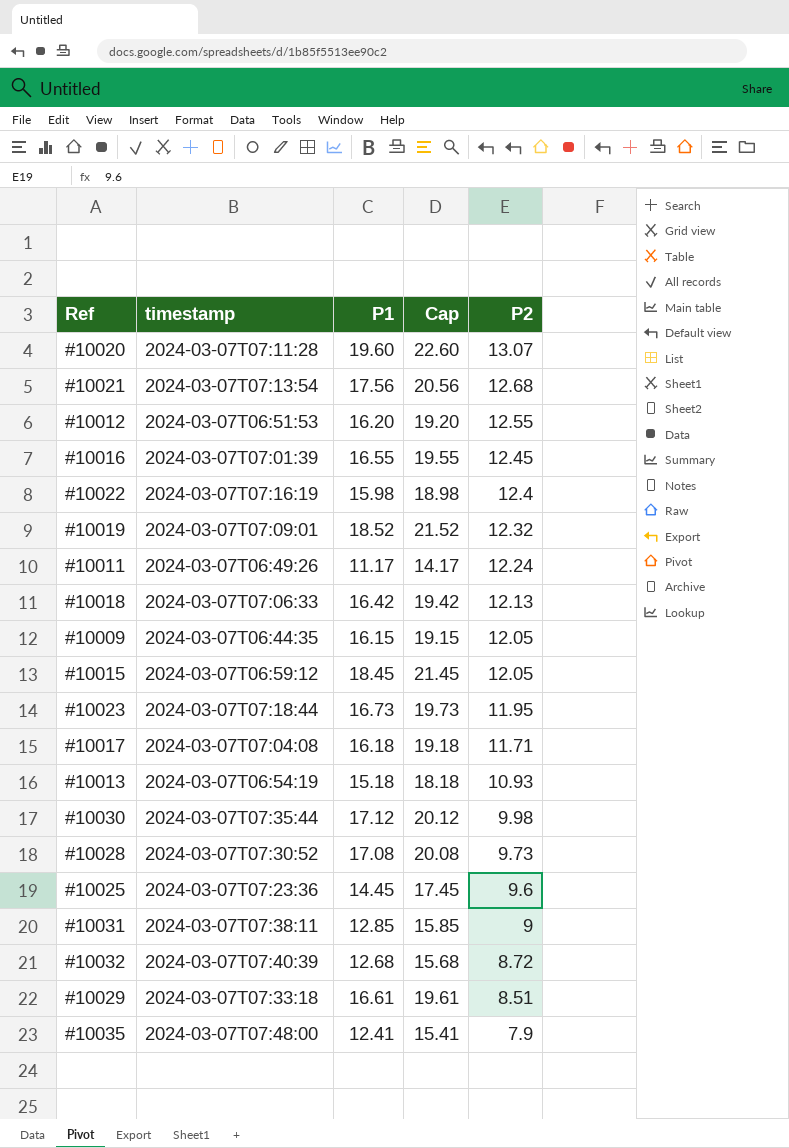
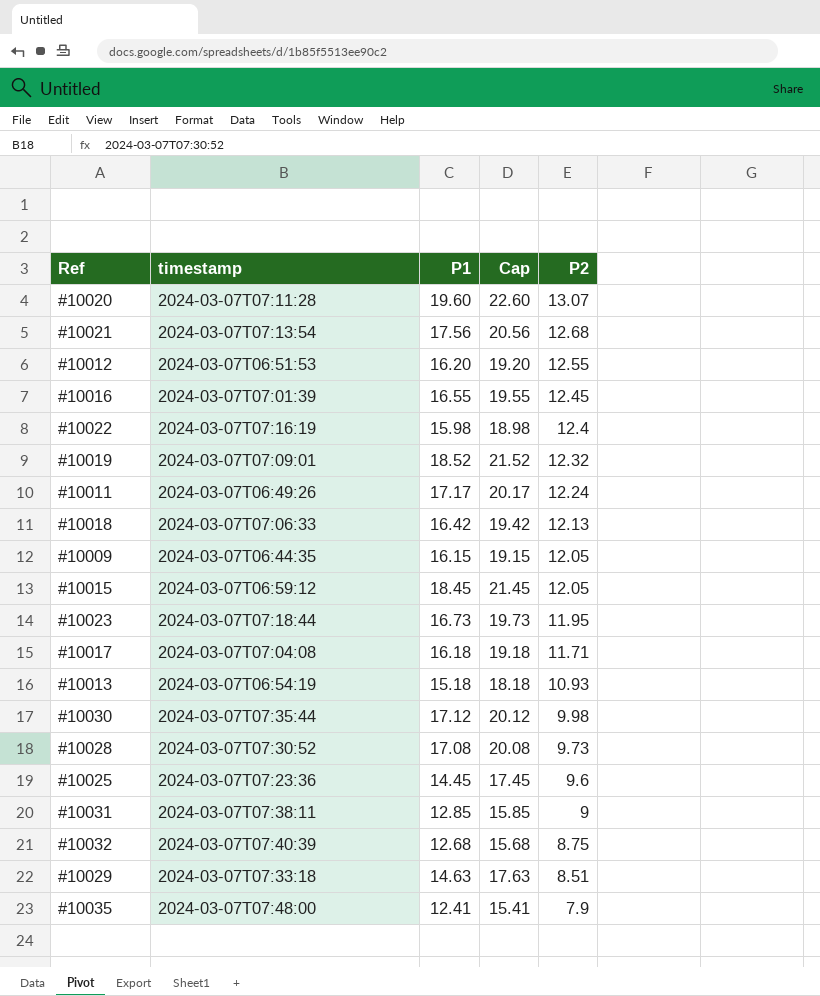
#10011 | P1: 11.17 -> 17.17
#10011 | Cap: 14.17 -> 20.17
#10032 | P2: 8.72 -> 8.75
#10029 | P1: 16.61 -> 14.63
#10029 | Cap: 19.61 -> 17.63

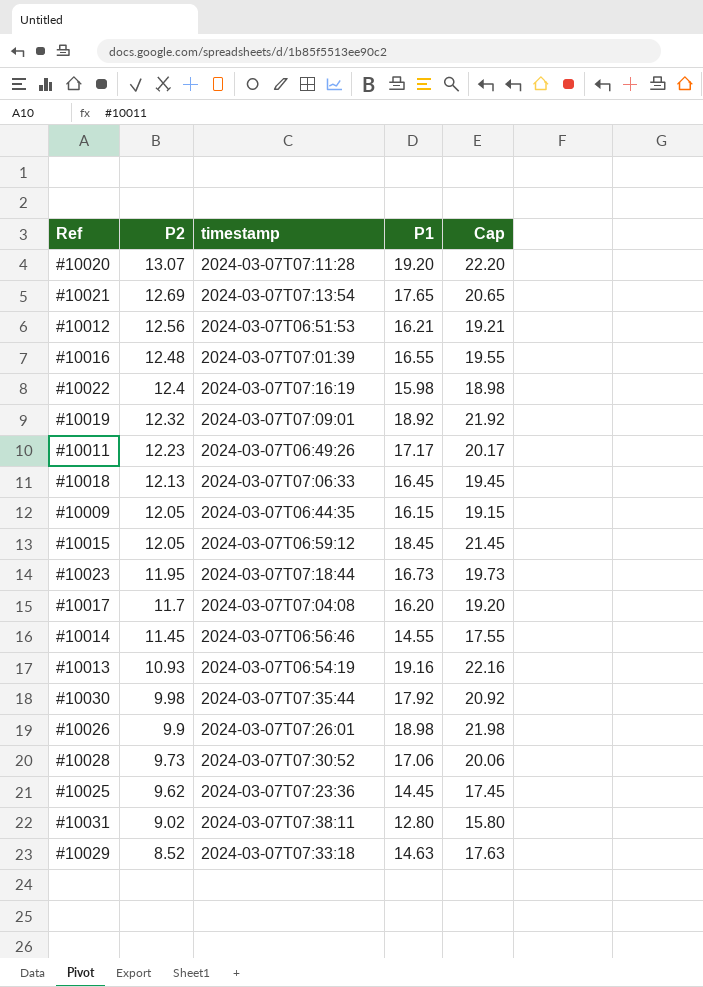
column P2 | position: 5 -> 2
row #10032: 2024-03-07T07:40:39 | 12.68 | 15.68 | 8.75 -> none
row #10035: 2024-03-07T07:48:00 | 12.41 | 15.41 | 7.9 -> none
#10020 | P1: 19.60 -> 19.20
#10020 | Cap: 22.60 -> 22.20
#10021 | P2: 12.68 -> 12.69
#10021 | P1: 17.56 -> 17.65
#10021 | Cap: 20.56 -> 20.65
#10012 | P2: 12.55 -> 12.56
#10012 | P1: 16.20 -> 16.21
#10012 | Cap: 19.20 -> 19.21
#10016 | P2: 12.45 -> 12.48
#10019 | P1: 18.52 -> 18.92
#10019 | Cap: 21.52 -> 21.92
#10011 | P2: 12.24 -> 12.23
#10018 | P1: 16.42 -> 16.45
#10018 | Cap: 19.42 -> 19.45
#10017 | P2: 11.71 -> 11.7
#10017 | P1: 16.18 -> 16.20
#10017 | Cap: 19.18 -> 19.20
row #10014: none -> 11.45 | 2024-03-07T06:56:46 | 14.55 | 17.55
#10013 | P1: 15.18 -> 19.16
#10013 | Cap: 18.18 -> 22.16
#10030 | P1: 17.12 -> 17.92
#10030 | Cap: 20.12 -> 20.92
row #10026: none -> 9.9 | 2024-03-07T07:26:01 | 18.98 | 21.98
#10028 | P1: 17.08 -> 17.06
#10028 | Cap: 20.08 -> 20.06
#10025 | P2: 9.6 -> 9.62
#10031 | P2: 9 -> 9.02
#10031 | P1: 12.85 -> 12.80
#10031 | Cap: 15.85 -> 15.80
#10029 | P2: 8.51 -> 8.52

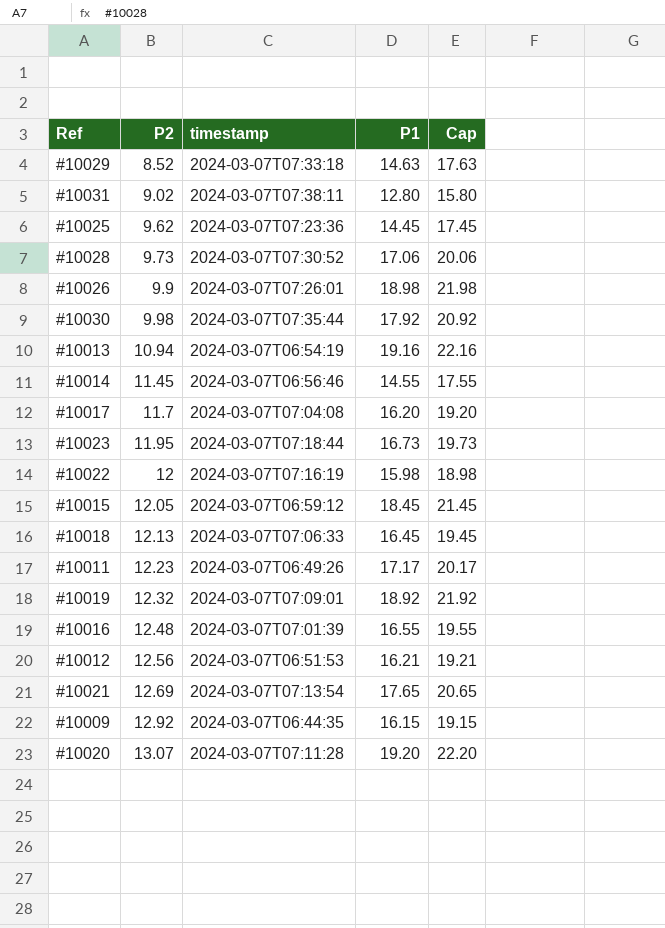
row order: P2 descending -> P2 ascending
#10013 | P2: 10.93 -> 10.94
#10022 | P2: 12.4 -> 12
#10009 | P2: 12.05 -> 12.92

